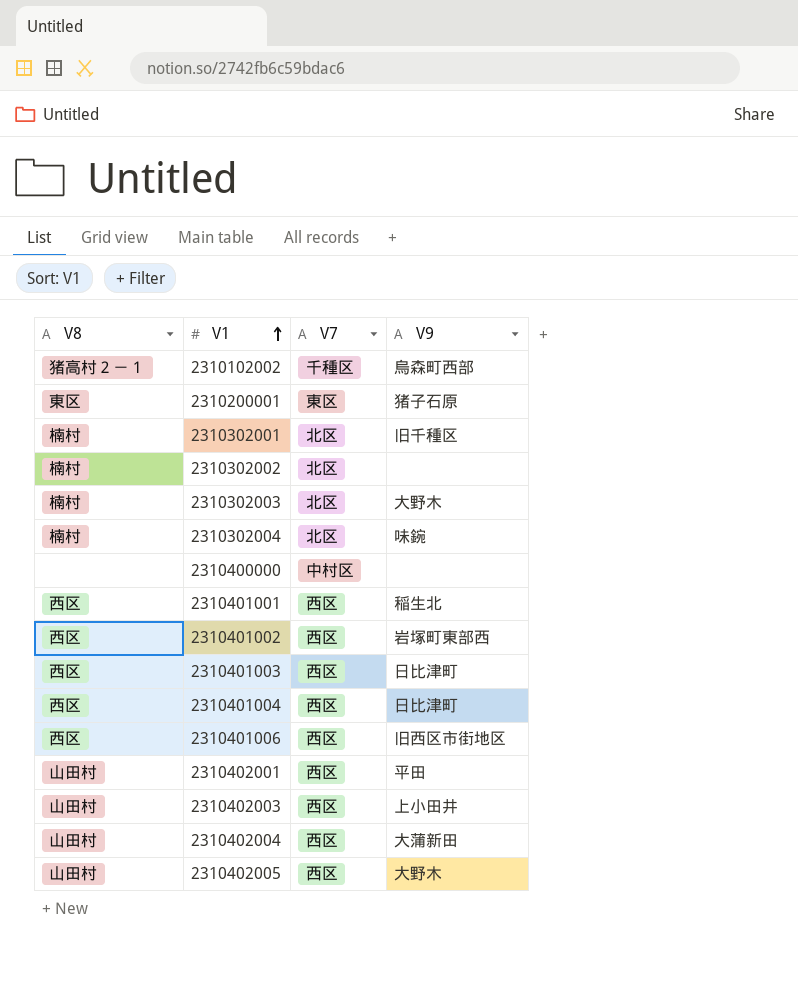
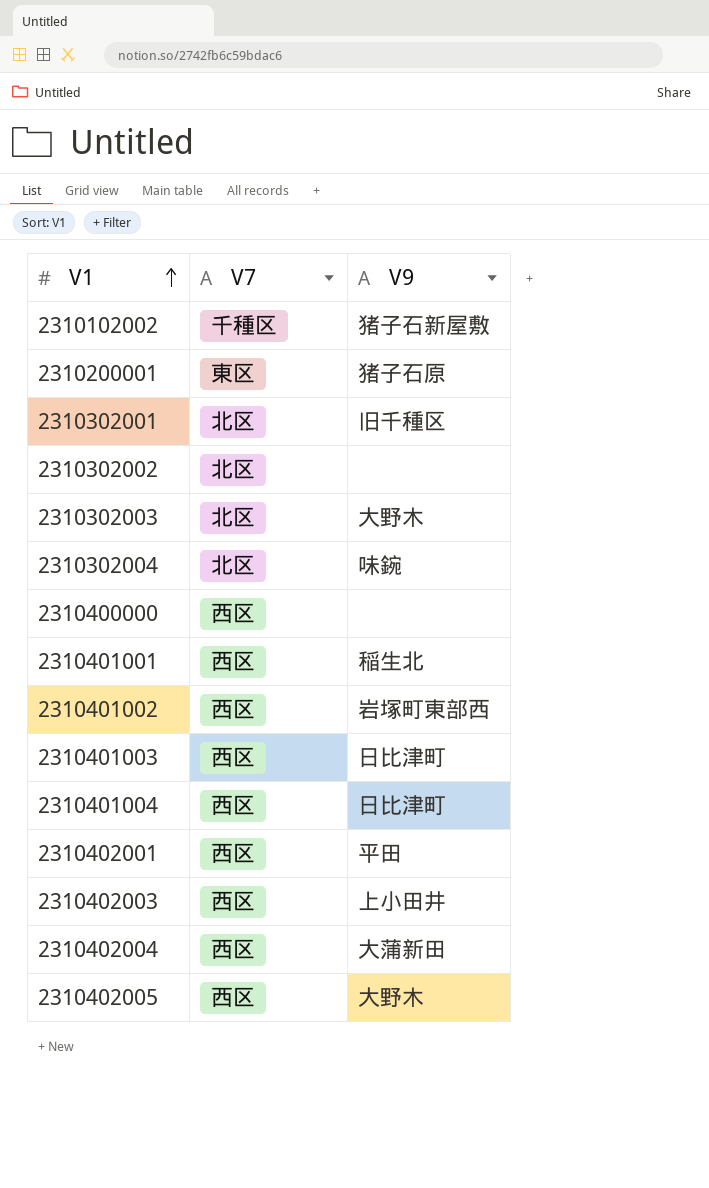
column V8 | position: 1 -> none
row 2310401006: 西区 | 西区 | 旧西区市街地区 -> none
2310102002 | V9: 烏森町西部 -> 猪子石新屋敷
2310400000 | V7: 中村区 -> 西区

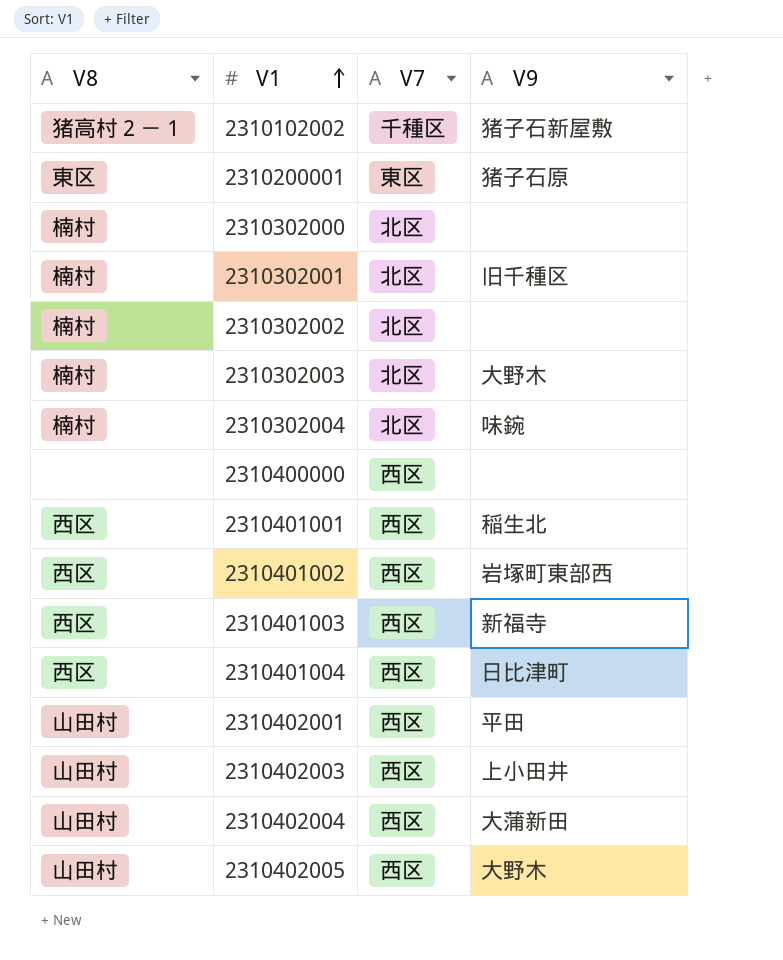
column V8 | position: none -> 1
row 2310302000: none -> 楠村 | 北区 | none
2310401003 | V9: 日比津町 -> 新福寺

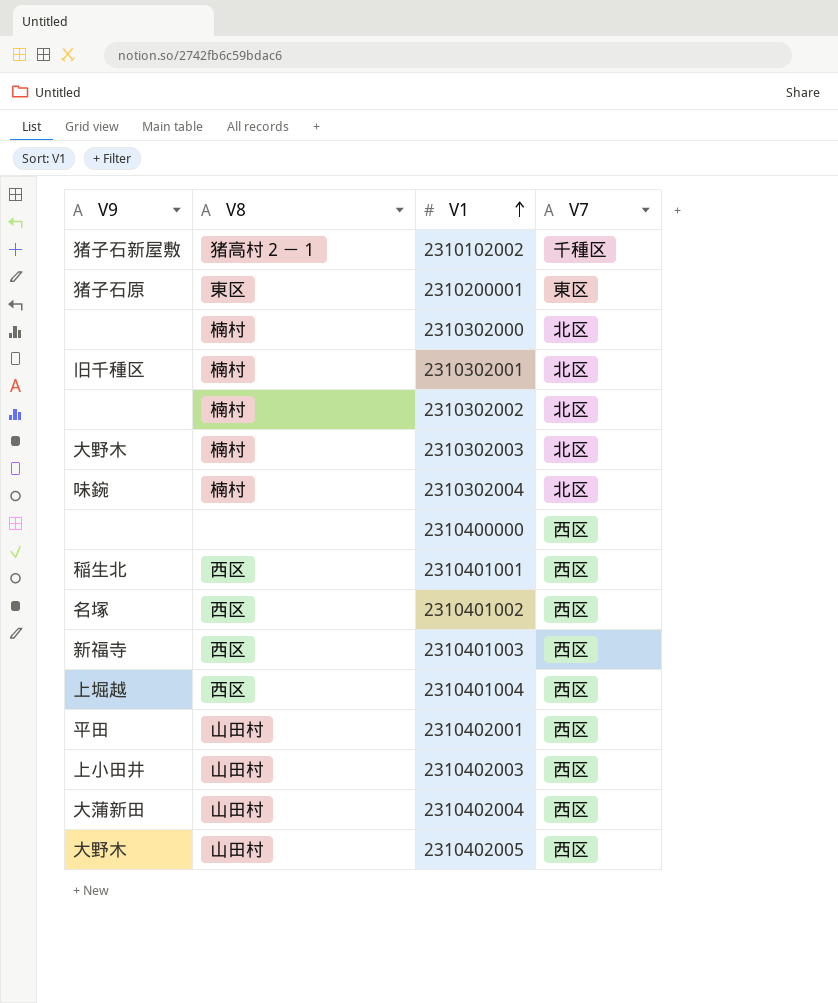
column V9 | position: 4 -> 1
2310401002 | V9: 岩塚町東部西 -> 名塚
2310401004 | V9: 日比津町 -> 上堀越

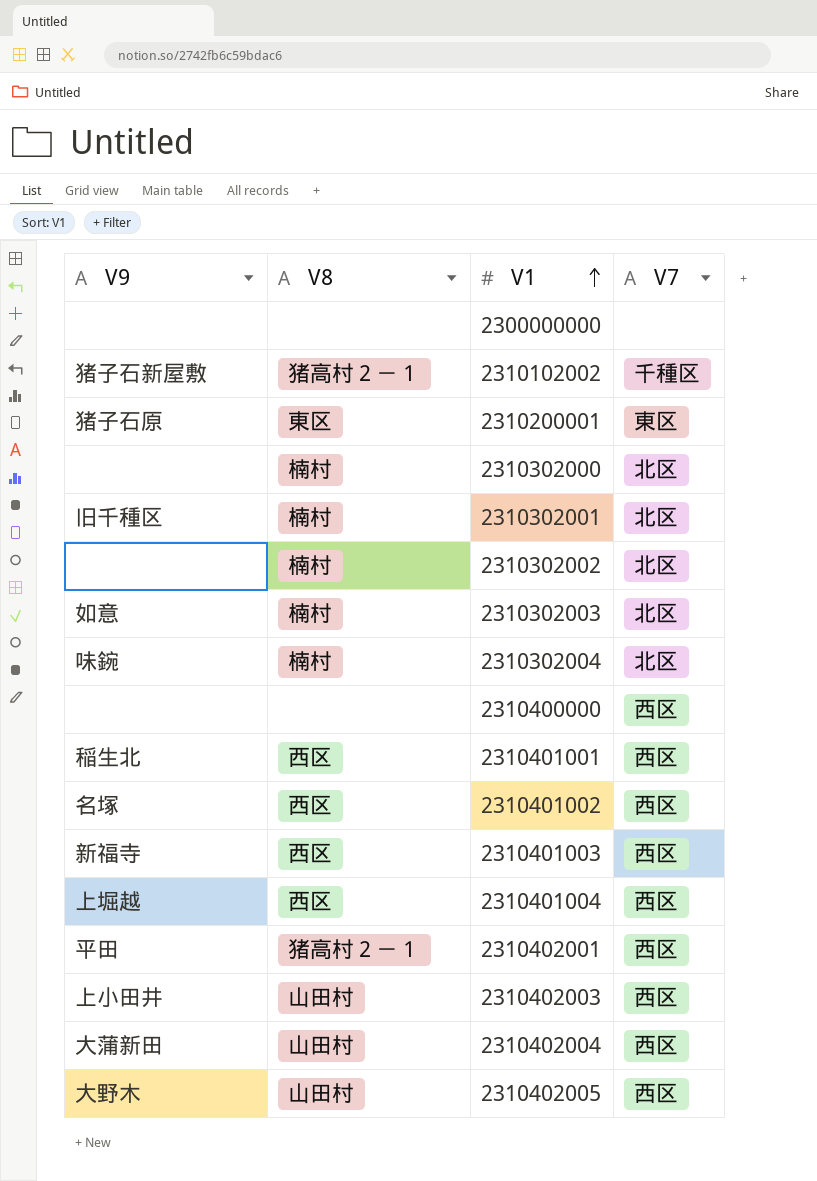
row 2300000000: none -> none | none | none
2310302003 | V9: 大野木 -> 如意
2310402001 | V8: 山田村 -> 猪高村２－１

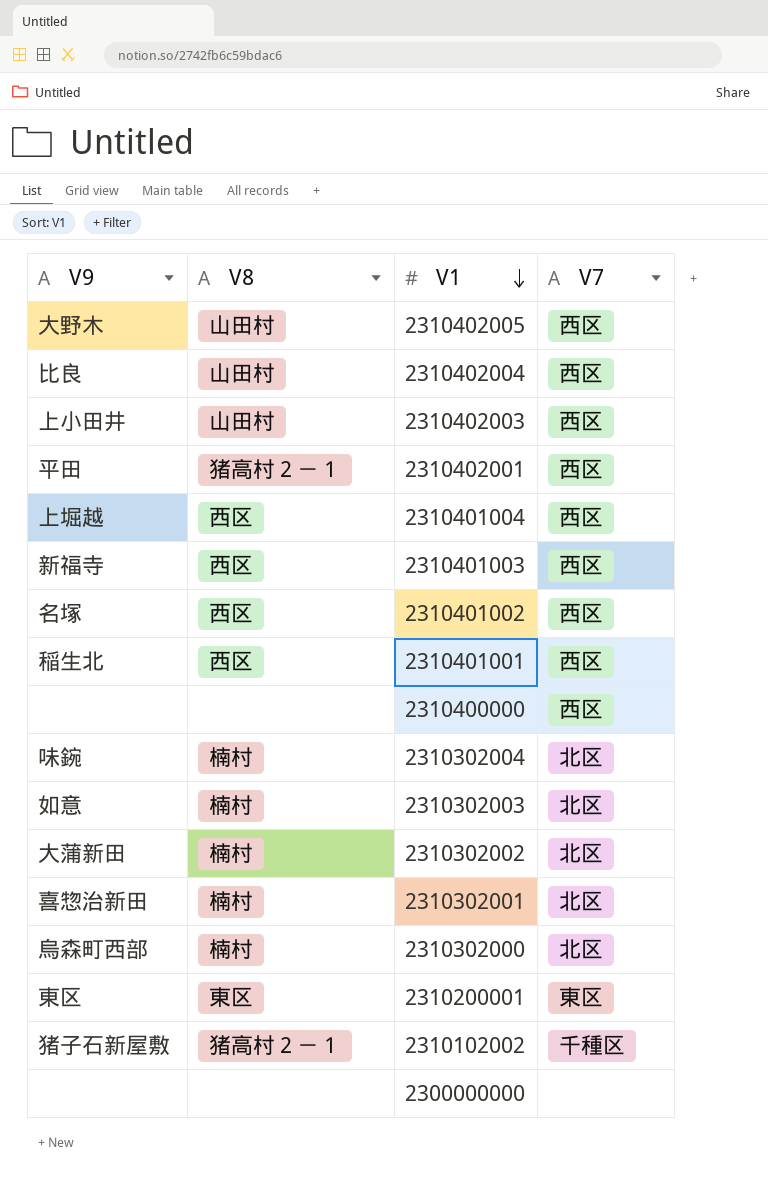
row order: V1 ascending -> V1 descending
2310402004 | V9: 大蒲新田 -> 比良
2310302002 | V9: none -> 大蒲新田
2310302001 | V9: 旧千種区 -> 喜惣治新田
2310302000 | V9: none -> 烏森町西部
2310200001 | V9: 猪子石原 -> 東区

